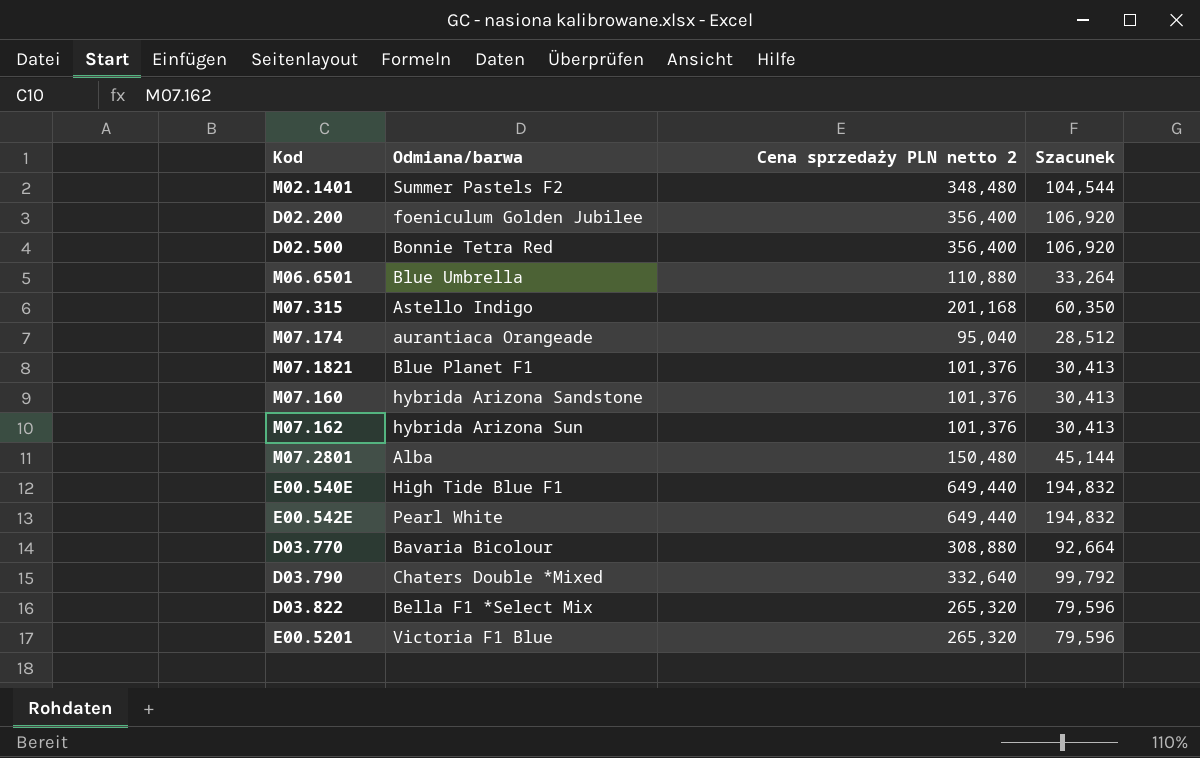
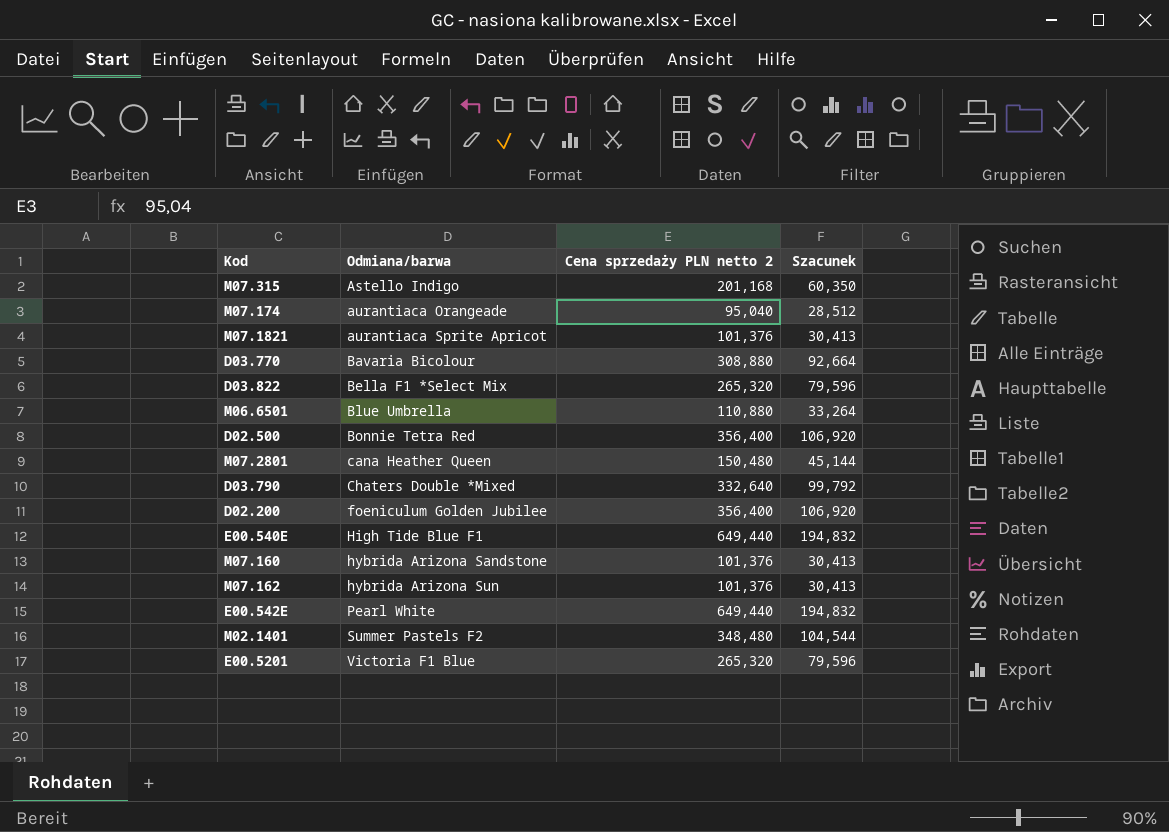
row order: none -> Odmiana/barwa ascending
M07.1821 | Odmiana/barwa: Blue Planet F1 -> aurantiaca Sprite Apricot
M07.2801 | Odmiana/barwa: Alba -> cana Heather Queen

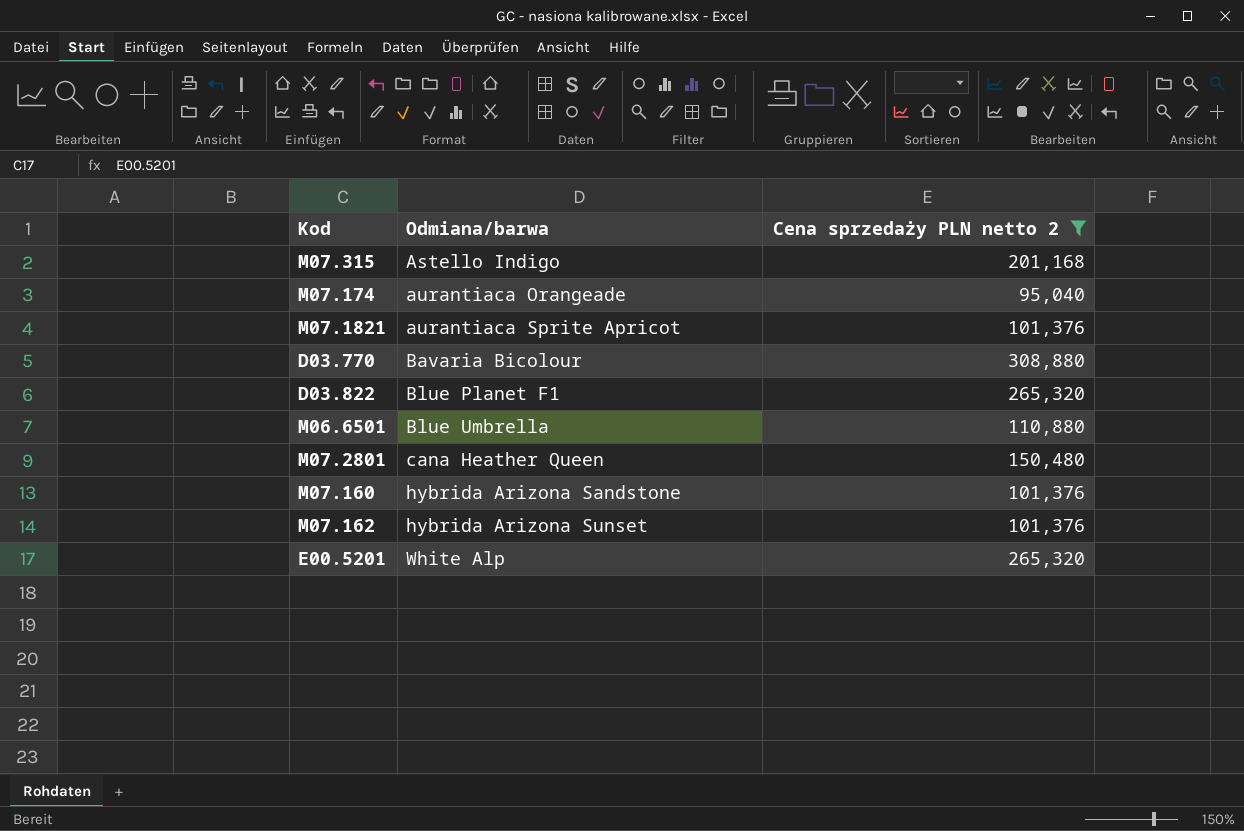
filter: none -> Cena sprzedaży PLN netto 2 <= 308,880
column Szacunek | formula: [Cena sprzedaży PLN netto 2] * 0,3 -> none
D03.822 | Odmiana/barwa: Bella F1 *Select Mix -> Blue Planet F1
M07.162 | Odmiana/barwa: hybrida Arizona Sun -> hybrida Arizona Sunset
E00.5201 | Odmiana/barwa: Victoria F1 Blue -> White Alp

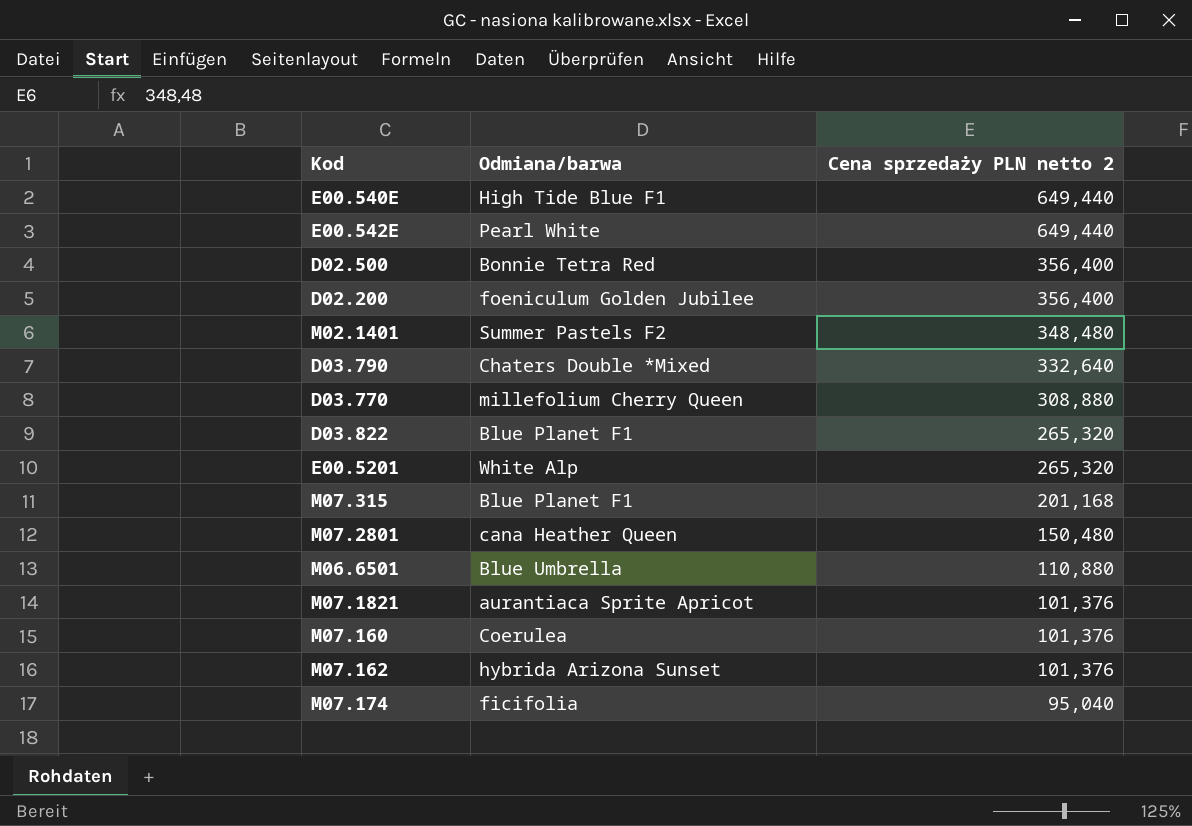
filter: Cena sprzedaży PLN netto 2 <= 308,880 -> none
row order: Odmiana/barwa ascending -> Cena sprzedaży PLN netto 2 descending
D03.770 | Odmiana/barwa: Bavaria Bicolour -> millefolium Cherry Queen
M07.315 | Odmiana/barwa: Astello Indigo -> Blue Planet F1
M07.160 | Odmiana/barwa: hybrida Arizona Sandstone -> Coerulea
M07.174 | Odmiana/barwa: aurantiaca Orangeade -> ficifolia

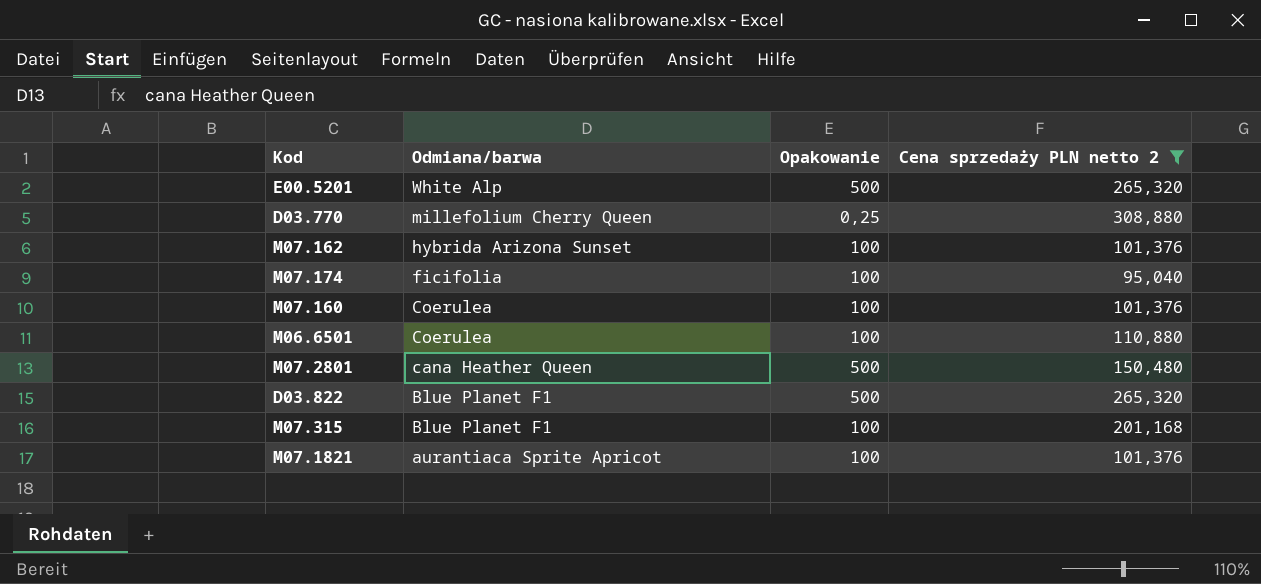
filter: none -> Cena sprzedaży PLN netto 2 <= 308,880
row order: Cena sprzedaży PLN netto 2 descending -> Odmiana/barwa descending
column Opakowanie | position: none -> 3
M06.6501 | Odmiana/barwa: Blue Umbrella -> Coerulea

